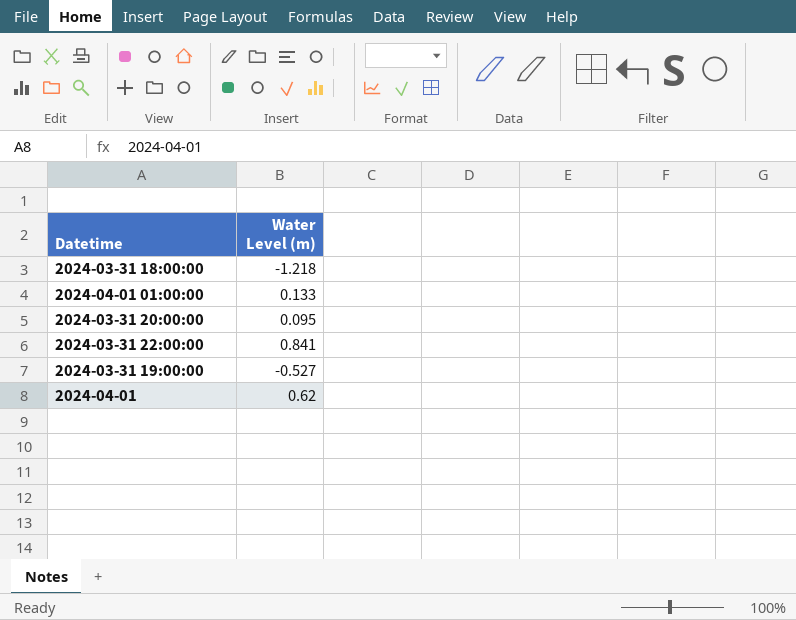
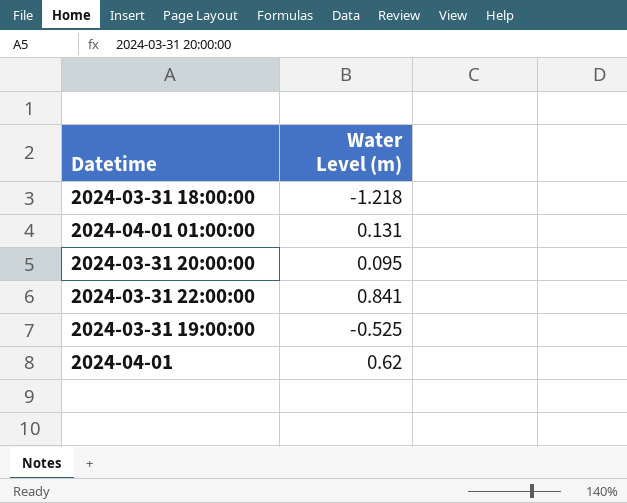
2024-04-01 01:00:00 | Water Level (m): 0.133 -> 0.131
2024-03-31 19:00:00 | Water Level (m): -0.527 -> -0.525

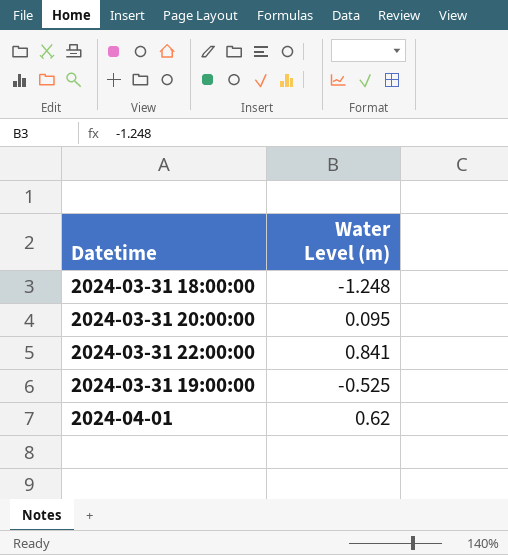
row 2024-04-01 01:00:00: 0.131 -> none
2024-03-31 18:00:00 | Water Level (m): -1.218 -> -1.248

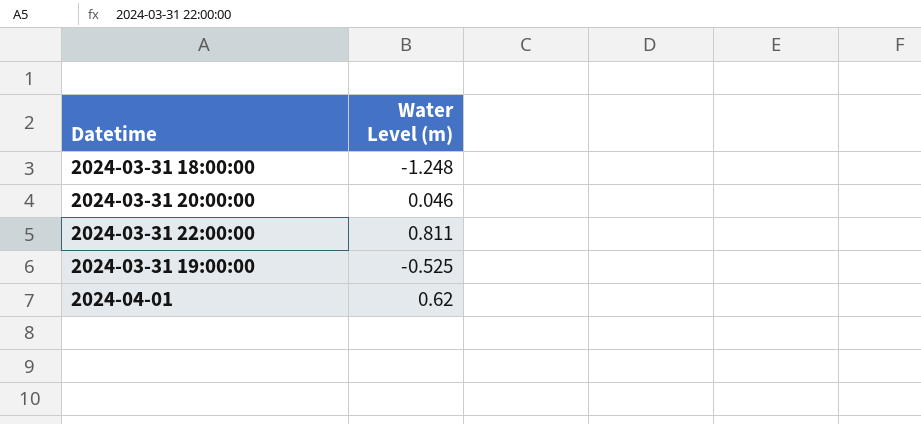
2024-03-31 20:00:00 | Water Level (m): 0.095 -> 0.046
2024-03-31 22:00:00 | Water Level (m): 0.841 -> 0.811

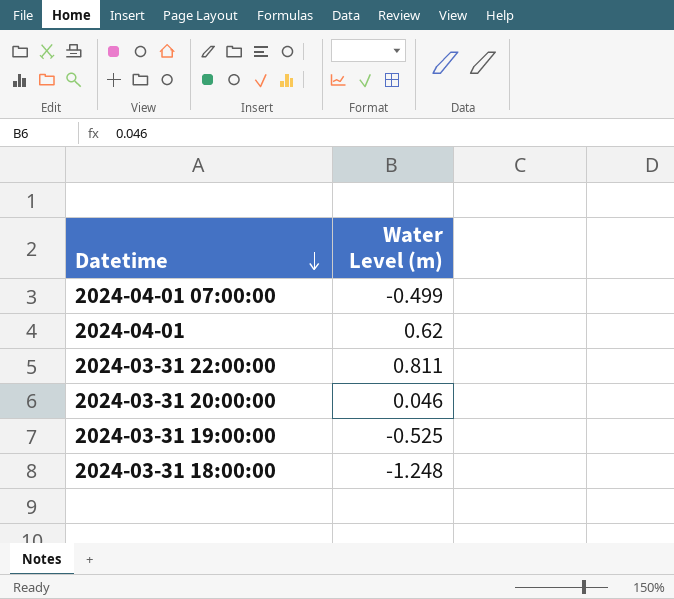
row order: none -> Datetime descending
row 2024-04-01 07:00:00: none -> -0.499

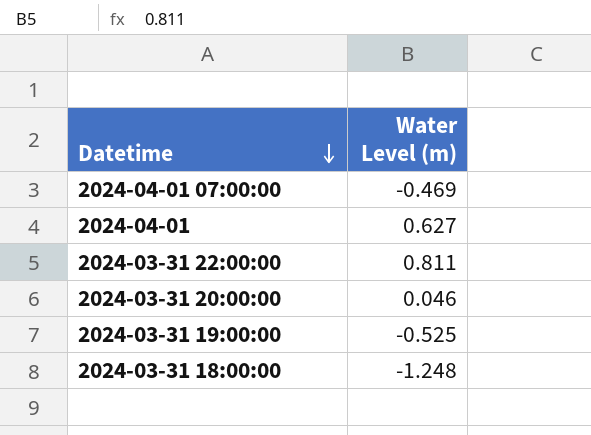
2024-04-01 07:00:00 | Water Level (m): -0.499 -> -0.469
2024-04-01 | Water Level (m): 0.62 -> 0.627

